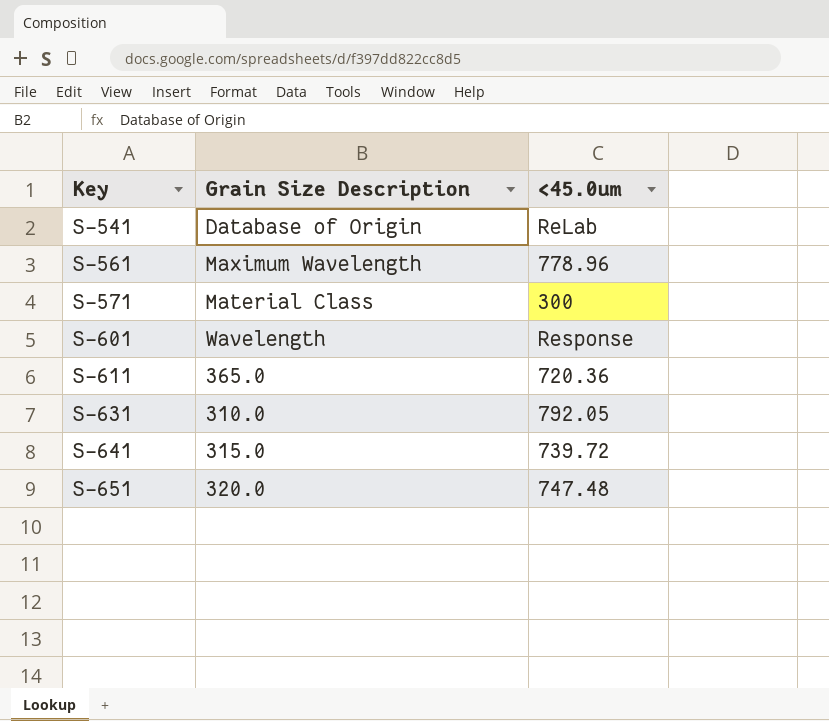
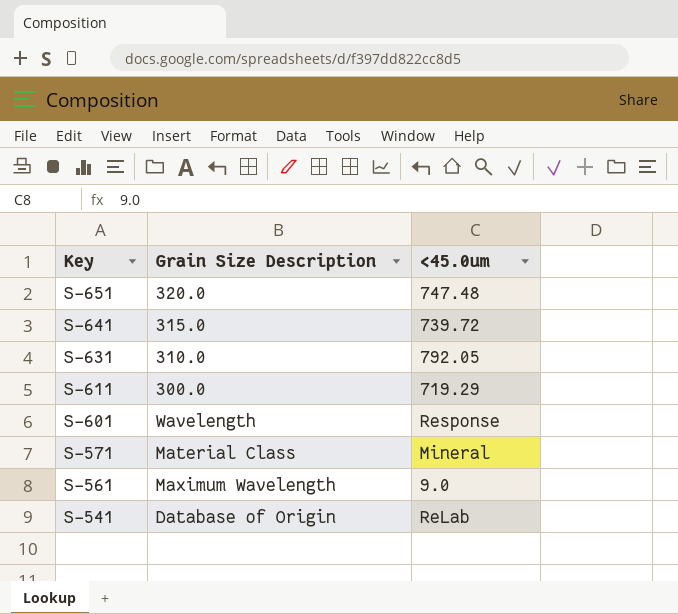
row order: Key ascending -> Key descending
S-611 | Grain Size Description: 365.0 -> 300.0
S-611 | <45.0um: 720.36 -> 719.29
S-571 | <45.0um: 300 -> Mineral
S-561 | <45.0um: 778.96 -> 9.0

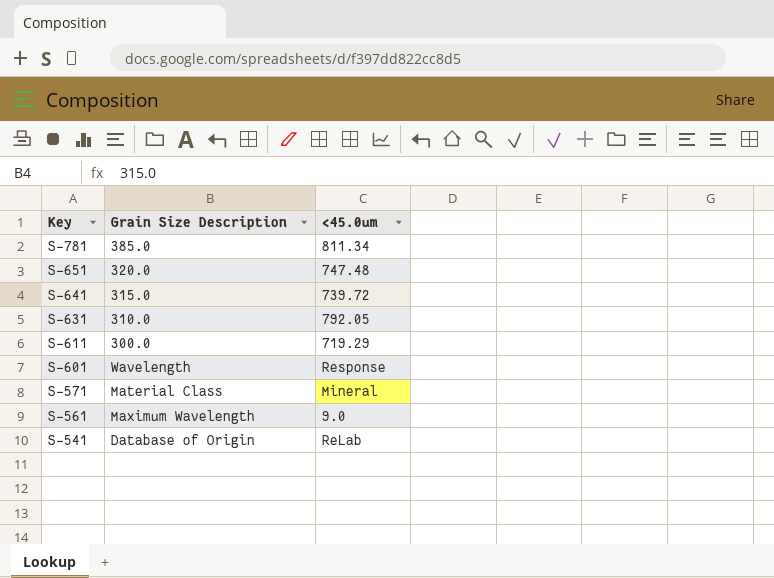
row S-781: none -> 385.0 | 811.34

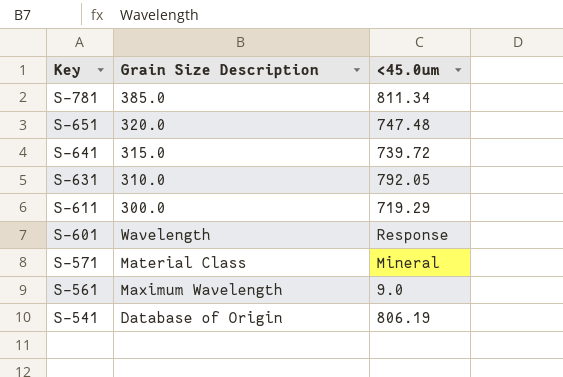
S-541 | <45.0um: ReLab -> 806.19

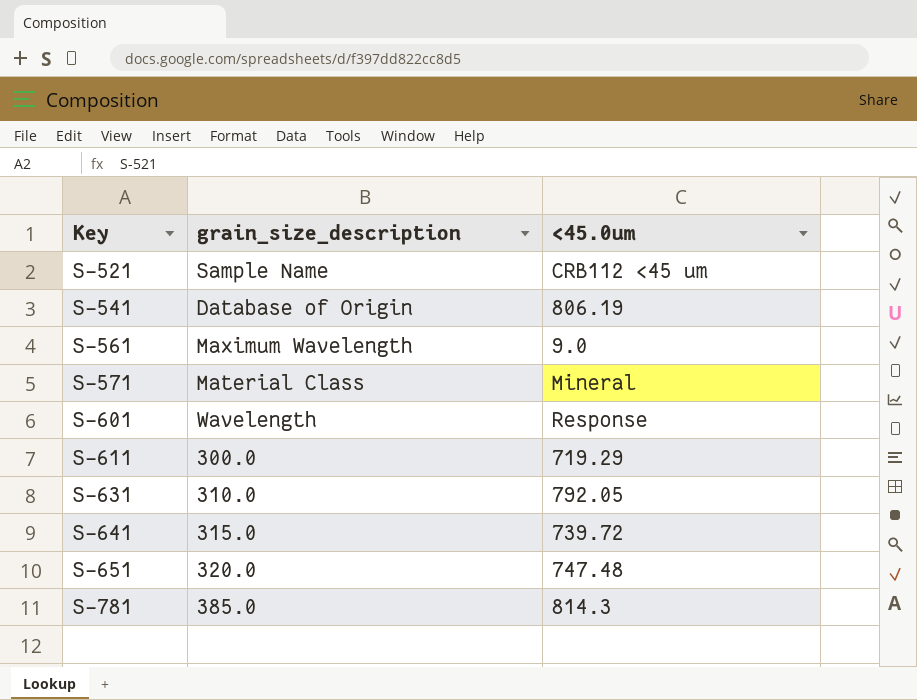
row order: Key descending -> Key ascending
column name: Grain Size Description -> grain_size_description
row S-521: none -> Sample Name | CRB112 <45 um
S-781 | <45.0um: 811.34 -> 814.3

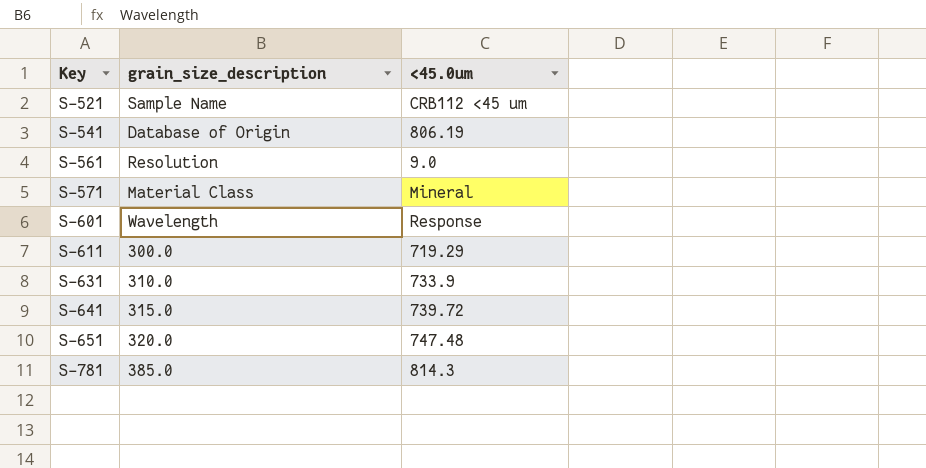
S-561 | grain_size_description: Maximum Wavelength -> Resolution
S-631 | <45.0um: 792.05 -> 733.9

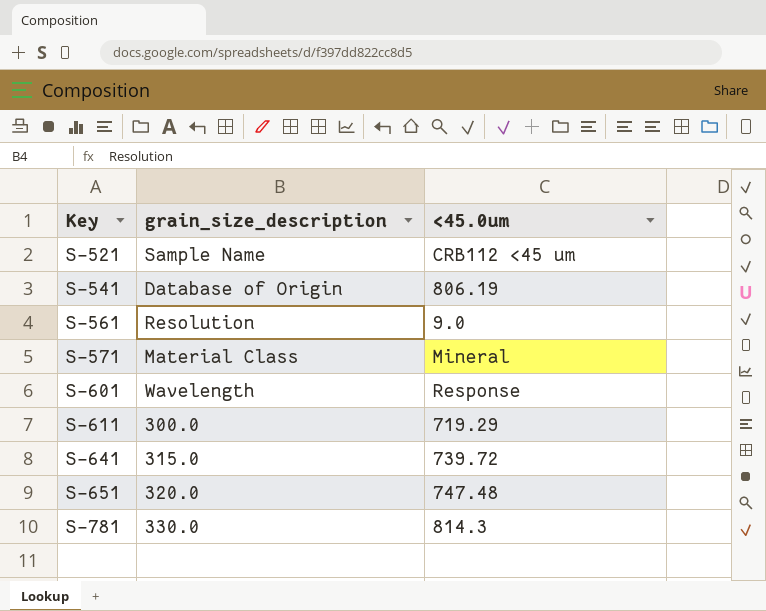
row S-631: 310.0 | 733.9 -> none
S-781 | grain_size_description: 385.0 -> 330.0

